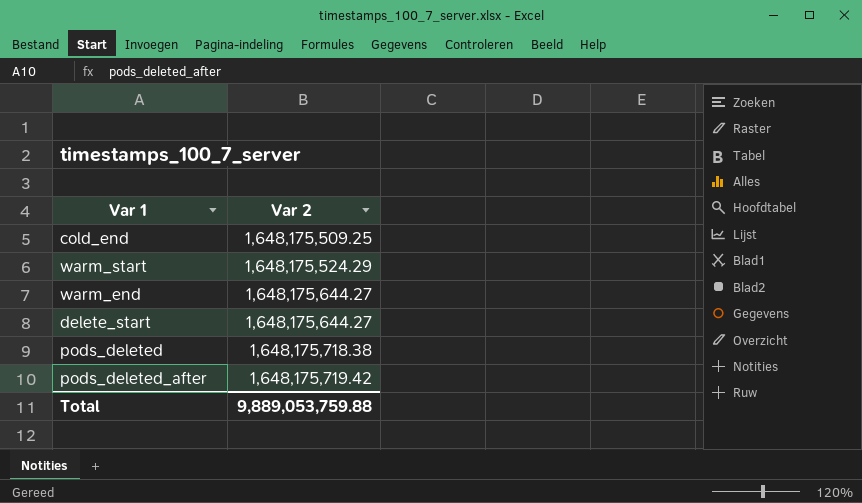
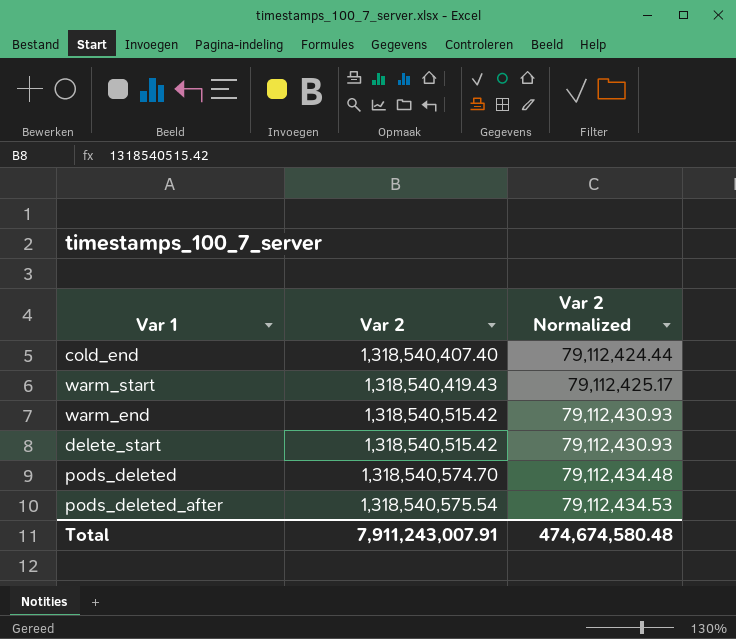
column Var 2 Normalized | formula: none -> [Var 2] * 0.06
cold_end | Var 2: 1,648,175,509.25 -> 1,318,540,407.40
warm_start | Var 2: 1,648,175,524.29 -> 1,318,540,419.43
warm_end | Var 2: 1,648,175,644.27 -> 1,318,540,515.42
delete_start | Var 2: 1,648,175,644.27 -> 1,318,540,515.42
pods_deleted | Var 2: 1,648,175,718.38 -> 1,318,540,574.70
pods_deleted_after | Var 2: 1,648,175,719.42 -> 1,318,540,575.54
Total | Var 2: 9,889,053,759.88 -> 7,911,243,007.91

